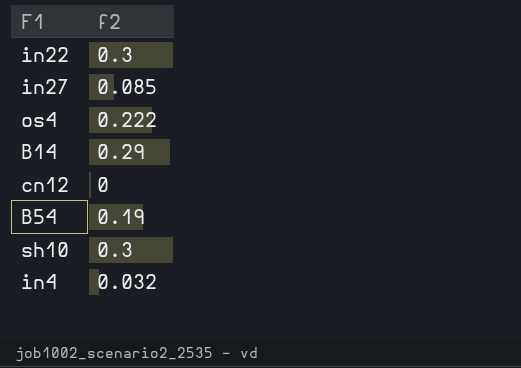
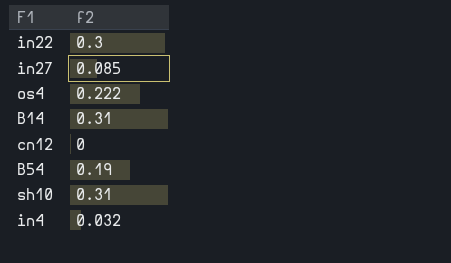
B14 | f2: 0.29 -> 0.31
sh10 | f2: 0.3 -> 0.31

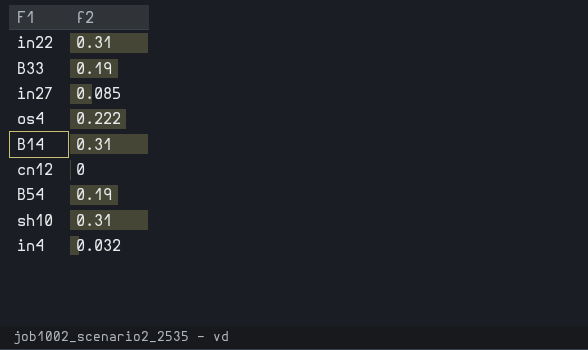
in22 | f2: 0.3 -> 0.31
row B33: none -> 0.19

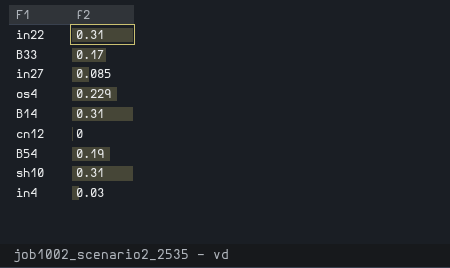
B33 | f2: 0.19 -> 0.17
os4 | f2: 0.222 -> 0.229
in4 | f2: 0.032 -> 0.03

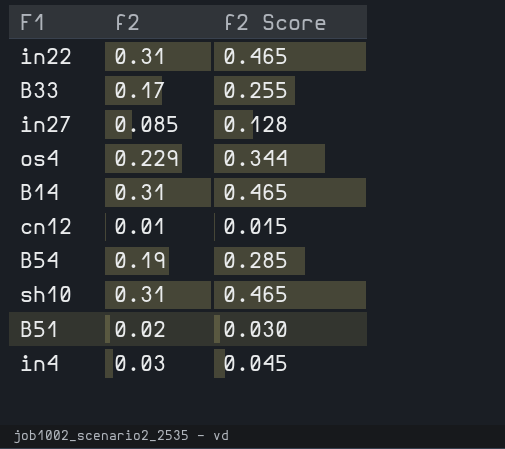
column f2 Score | formula: none -> [f2] * 1.5
cn12 | f2: 0 -> 0.01
row B51: none -> 0.02 | 0.030

